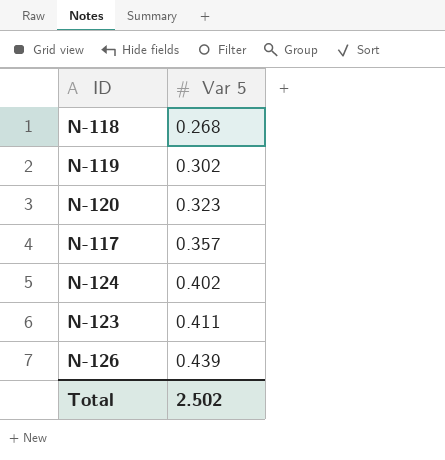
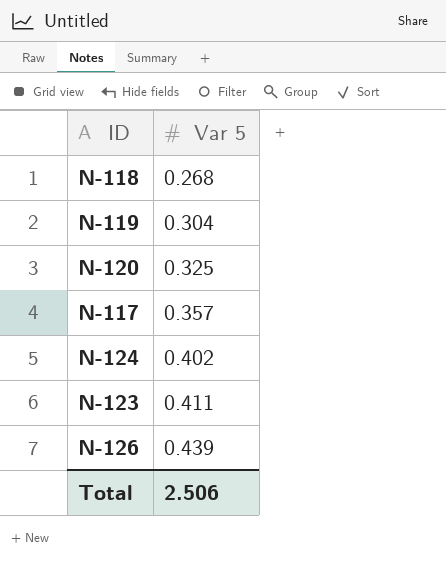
N-119 | Var 5: 0.302 -> 0.304
N-120 | Var 5: 0.323 -> 0.325
Total | Var 5: 2.502 -> 2.506

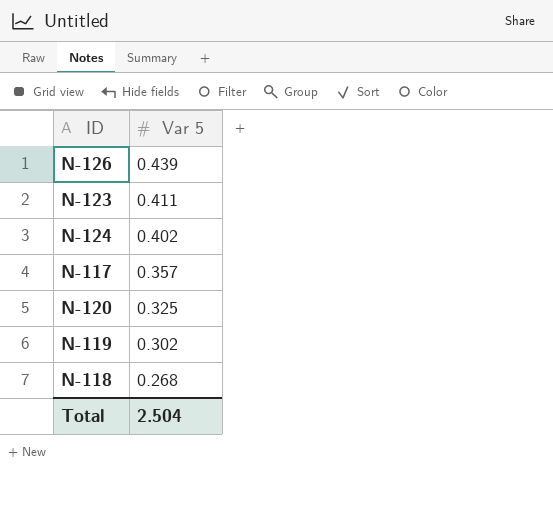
row order: Var 5 ascending -> Var 5 descending
N-119 | Var 5: 0.304 -> 0.302
Total | Var 5: 2.506 -> 2.504

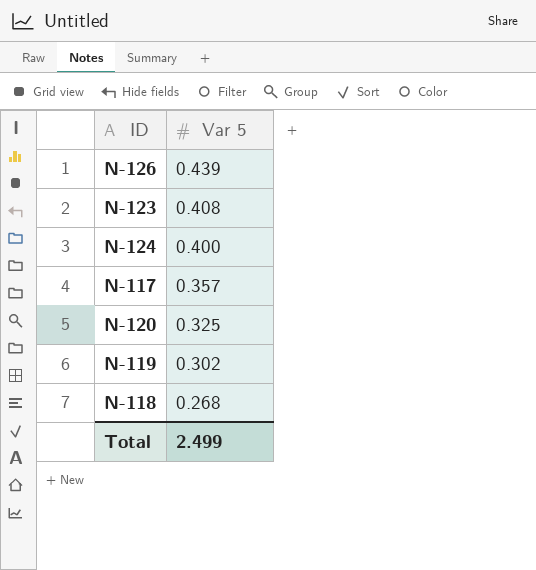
N-123 | Var 5: 0.411 -> 0.408
N-124 | Var 5: 0.402 -> 0.400
Total | Var 5: 2.504 -> 2.499

